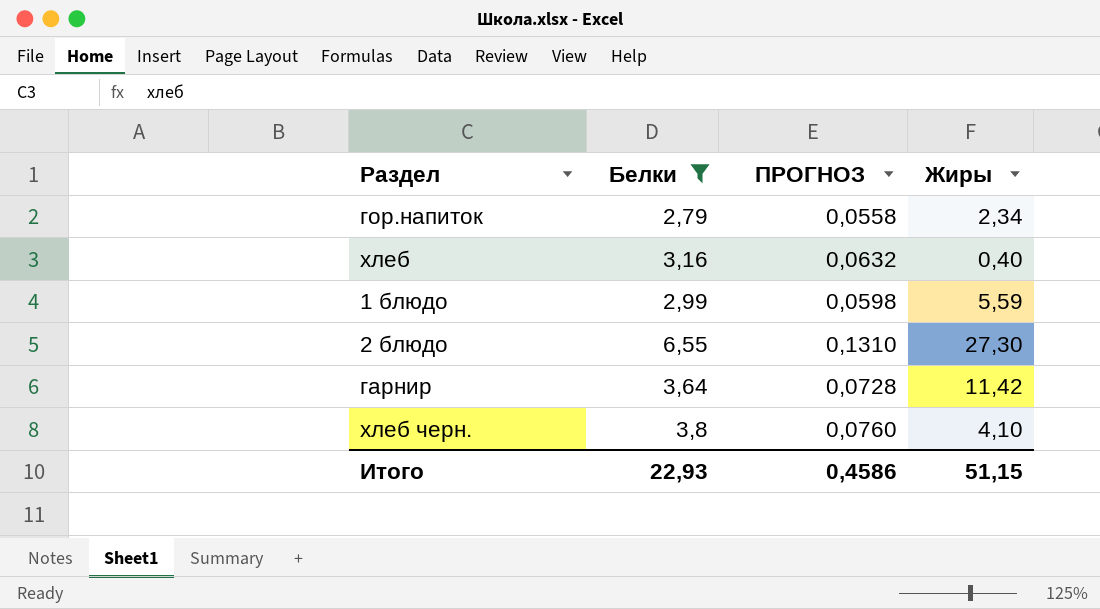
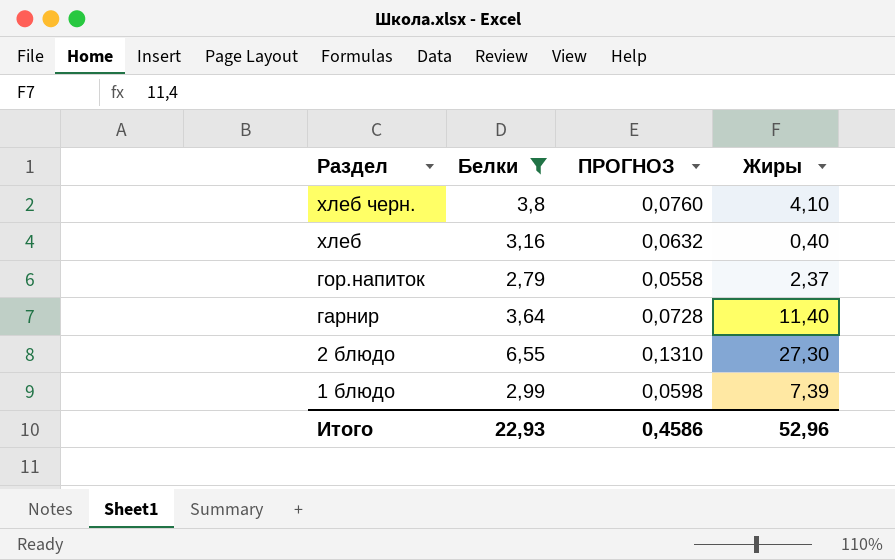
row order: none -> Раздел descending
гор.напиток | Жиры: 2,34 -> 2,37
гарнир | Жиры: 11,42 -> 11,40
1 блюдо | Жиры: 5,59 -> 7,39
Итого | Жиры: 51,15 -> 52,96

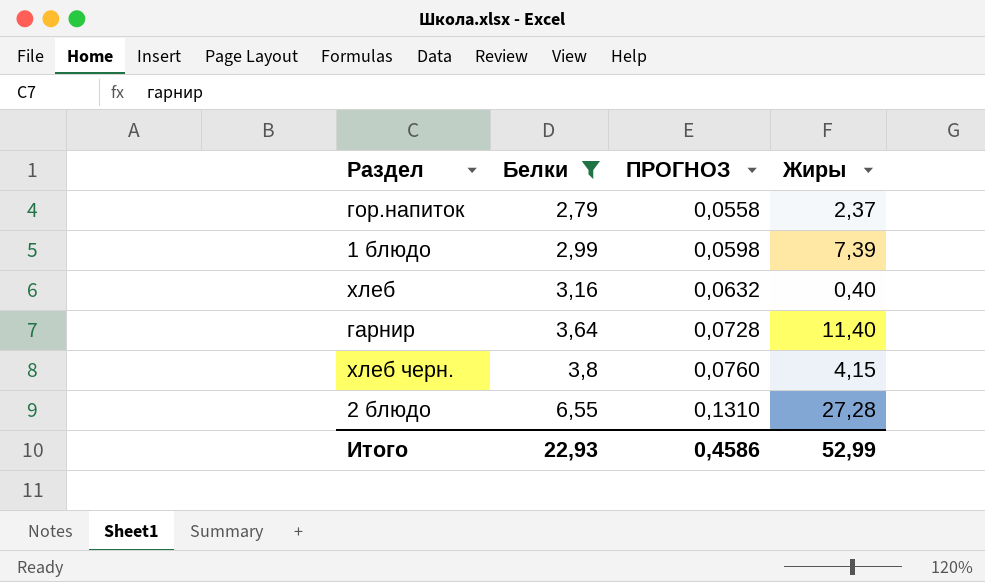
row order: Раздел descending -> Белки ascending
хлеб черн. | Жиры: 4,10 -> 4,15
2 блюдо | Жиры: 27,30 -> 27,28
Итого | Жиры: 52,96 -> 52,99

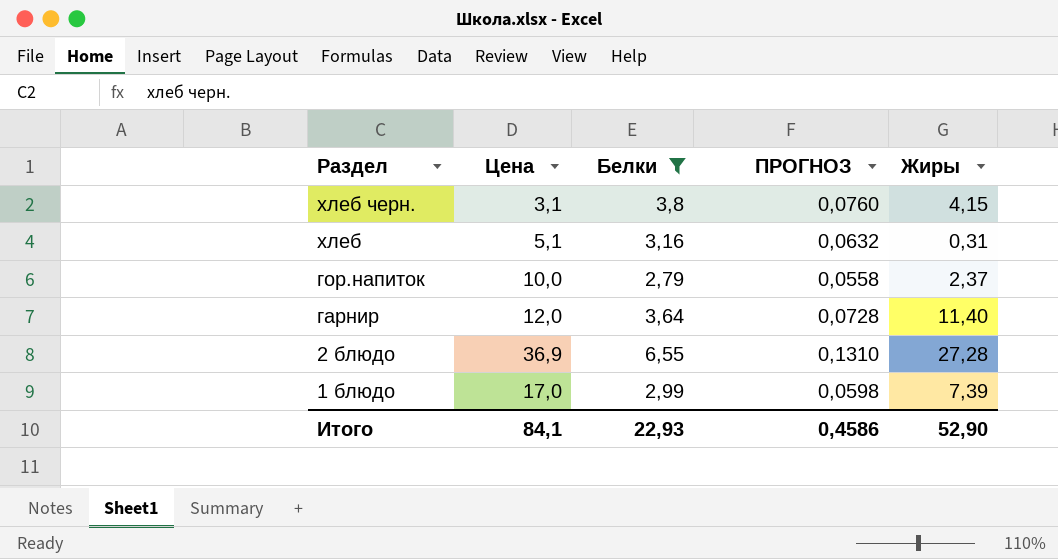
row order: Белки ascending -> Раздел descending
column Цена | position: none -> 2
хлеб | Жиры: 0,40 -> 0,31
Итого | Жиры: 52,99 -> 52,90

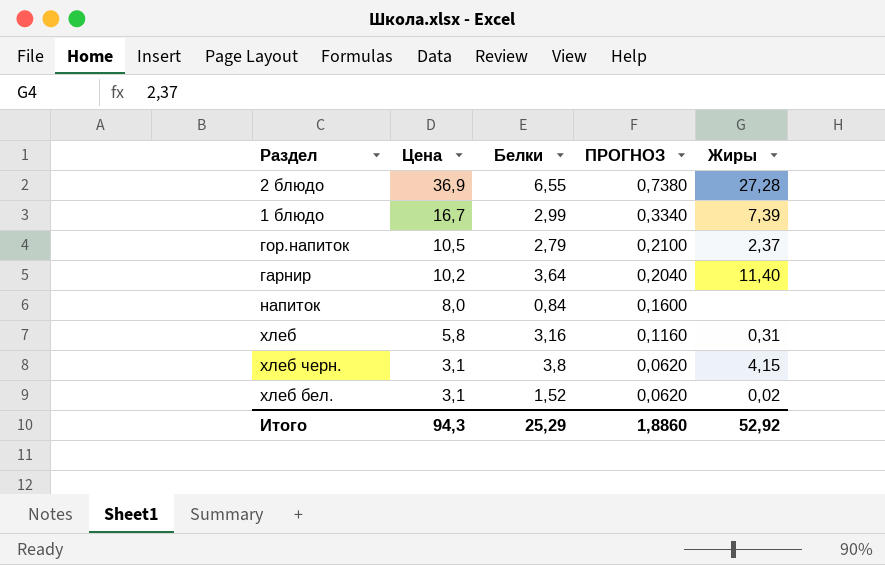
filter: Белки >= 2,79 -> none
row order: Раздел descending -> Цена descending
column ПРОГНОЗ | formula: [Белки] * 0,02 -> [Цена] * 0,02
1 блюдо | Цена: 17,0 -> 16,7
гор.напиток | Цена: 10,0 -> 10,5
гарнир | Цена: 12,0 -> 10,2
хлеб | Цена: 5,1 -> 5,8
Итого | Цена: 84,1 -> 94,3
Итого | Белки: 22,93 -> 25,29
Итого | ПРОГНОЗ: 0,4586 -> 1,8860
Итого | Жиры: 52,90 -> 52,92

